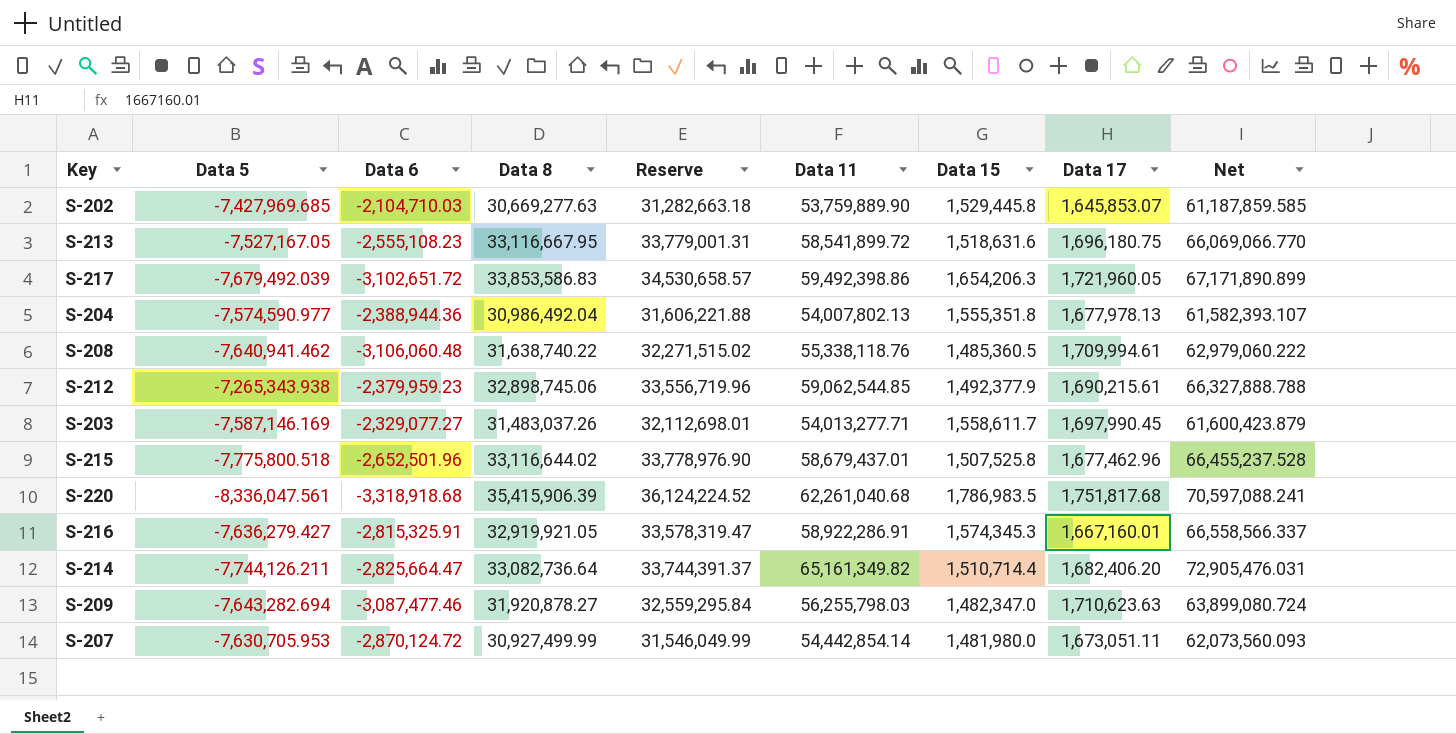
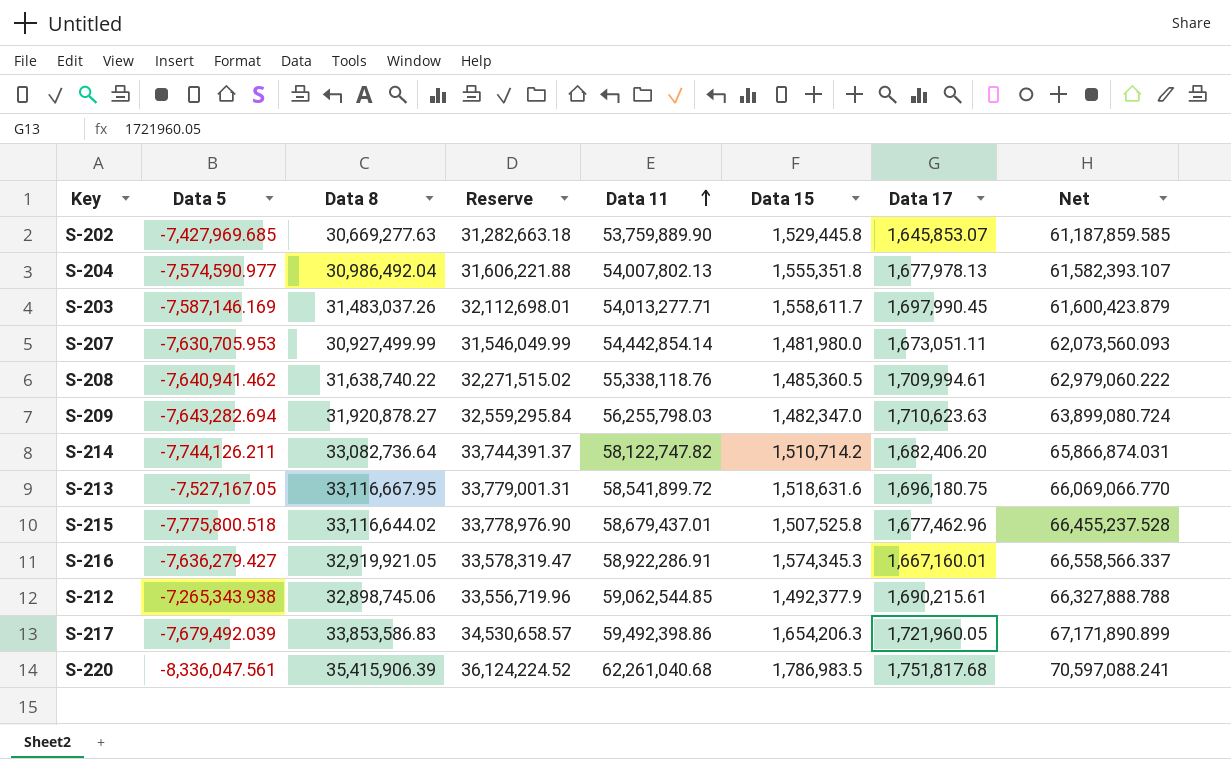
row order: none -> Data 11 ascending
column Data 6 | position: 3 -> none
S-214 | Data 11: 65,161,349.82 -> 58,122,747.82
S-214 | Data 15: 1,510,714.4 -> 1,510,714.2
S-214 | Net: 72,905,476.031 -> 65,866,874.031

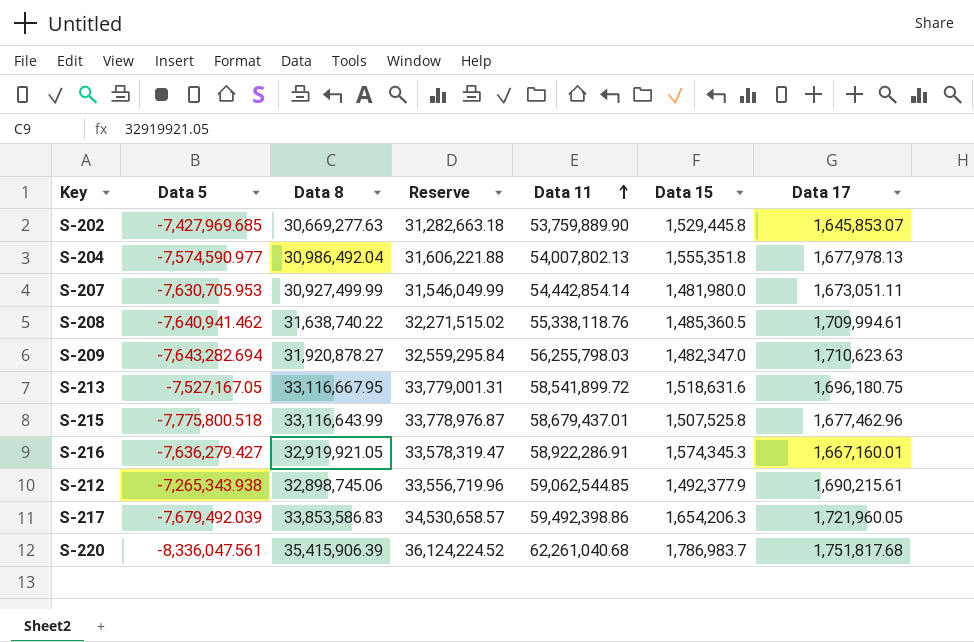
column Net | formula: [Data 11] - [Data 5] -> none
row S-203: -7,587,146.169 | 31,483,037.26 | 32,112,698.01 | 54,013,277.71 | 1,558,611.7 | 1,697,990.45 | 61,600,423.879 -> none
row S-214: -7,744,126.211 | 33,082,736.64 | 33,744,391.37 | 58,122,747.82 | 1,510,714.2 | 1,682,406.20 | 65,866,874.031 -> none
S-215 | Data 8: 33,116,644.02 -> 33,116,643.99
S-215 | Reserve: 33,778,976.90 -> 33,778,976.87
S-220 | Data 15: 1,786,983.5 -> 1,786,983.7

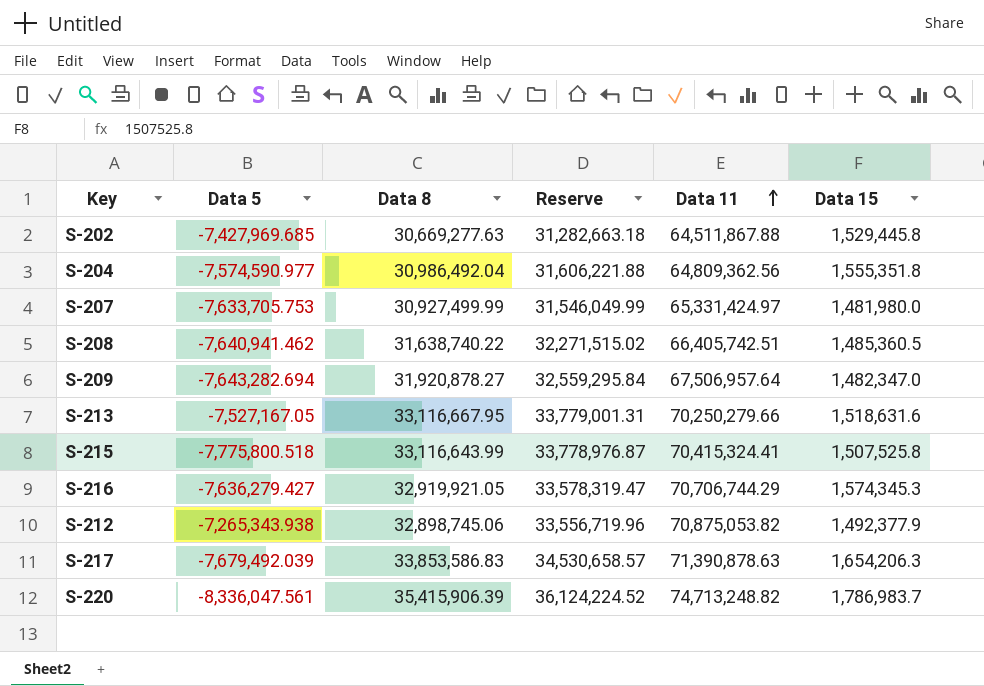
column Data 17 | position: 7 -> none
S-202 | Data 11: 53,759,889.90 -> 64,511,867.88
S-204 | Data 11: 54,007,802.13 -> 64,809,362.56
S-207 | Data 5: -7,630,705.953 -> -7,633,705.753
S-207 | Data 11: 54,442,854.14 -> 65,331,424.97
S-208 | Data 11: 55,338,118.76 -> 66,405,742.51
S-209 | Data 11: 56,255,798.03 -> 67,506,957.64
S-213 | Data 11: 58,541,899.72 -> 70,250,279.66
S-215 | Data 11: 58,679,437.01 -> 70,415,324.41
S-216 | Data 11: 58,922,286.91 -> 70,706,744.29
S-212 | Data 11: 59,062,544.85 -> 70,875,053.82
S-217 | Data 11: 59,492,398.86 -> 71,390,878.63
S-220 | Data 11: 62,261,040.68 -> 74,713,248.82

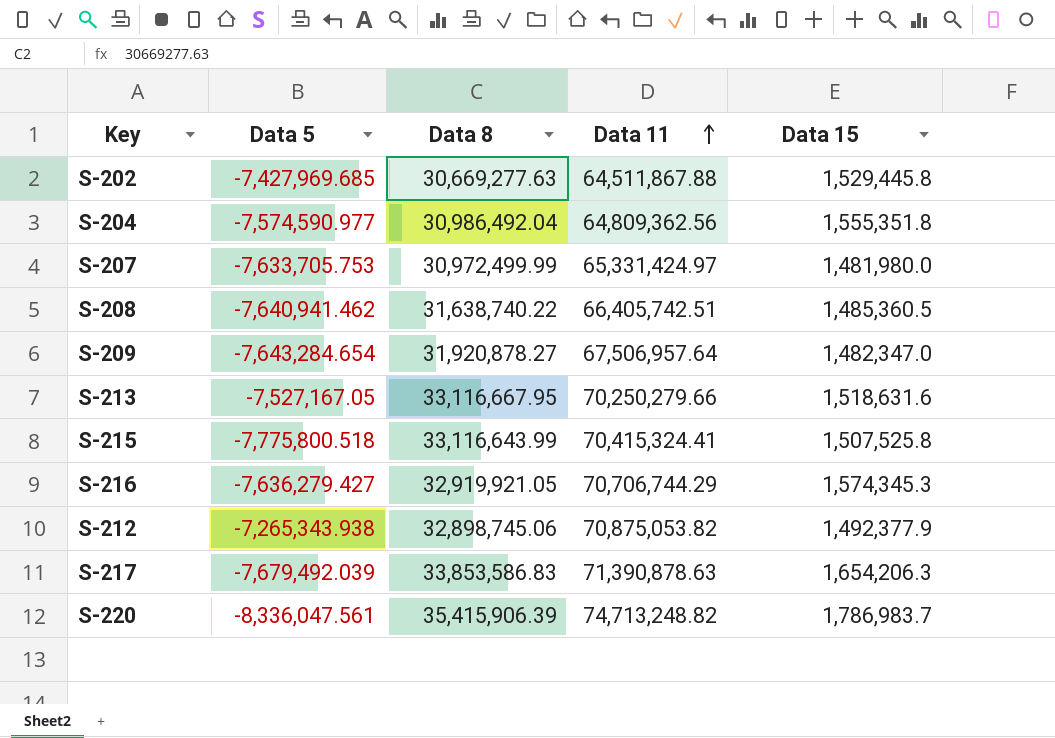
column Reserve | formula: [Data 8] * 1.02 -> none
S-207 | Data 8: 30,927,499.99 -> 30,972,499.99
S-209 | Data 5: -7,643,282.694 -> -7,643,284.654

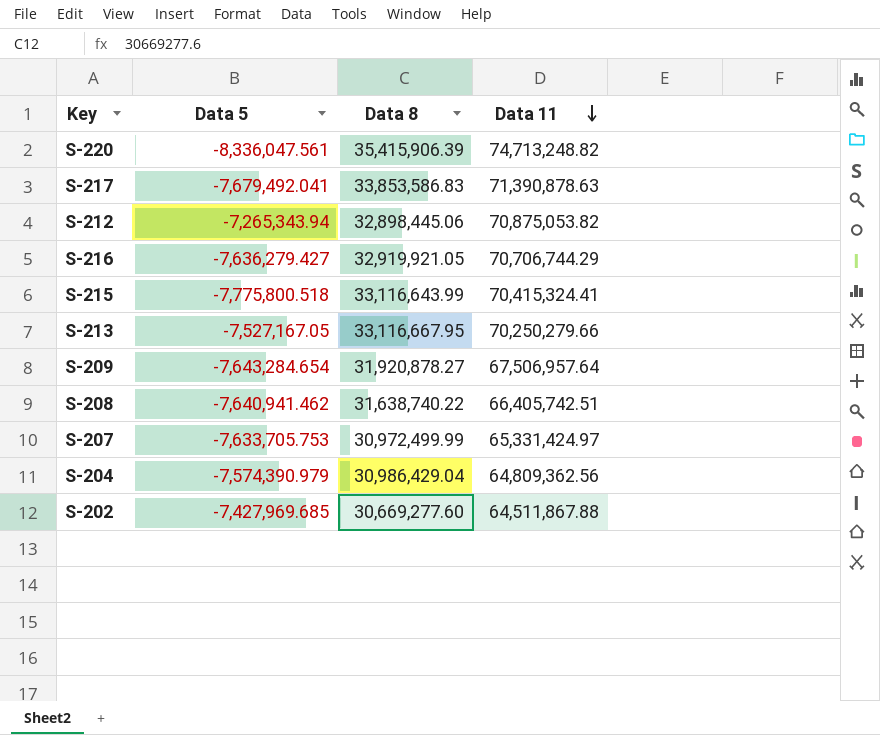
row order: Data 11 ascending -> Data 11 descending
column Data 15 | position: 5 -> none
S-217 | Data 5: -7,679,492.039 -> -7,679,492.041
S-212 | Data 5: -7,265,343.938 -> -7,265,343.94
S-212 | Data 8: 32,898,745.06 -> 32,898,445.06
S-204 | Data 5: -7,574,590.977 -> -7,574,390.979
S-204 | Data 8: 30,986,492.04 -> 30,986,429.04
S-202 | Data 8: 30,669,277.63 -> 30,669,277.60

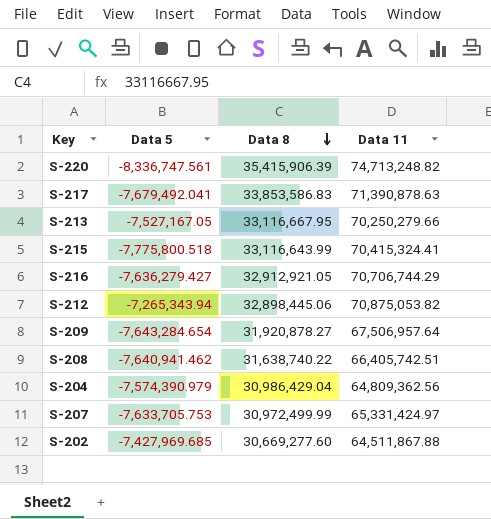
row order: Data 11 descending -> Data 8 descending
S-220 | Data 5: -8,336,047.561 -> -8,336,747.561
S-216 | Data 8: 32,919,921.05 -> 32,912,921.05

